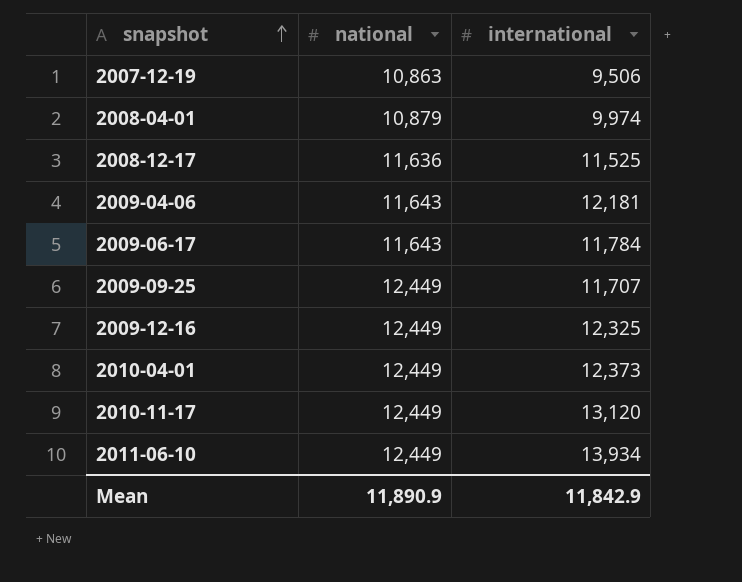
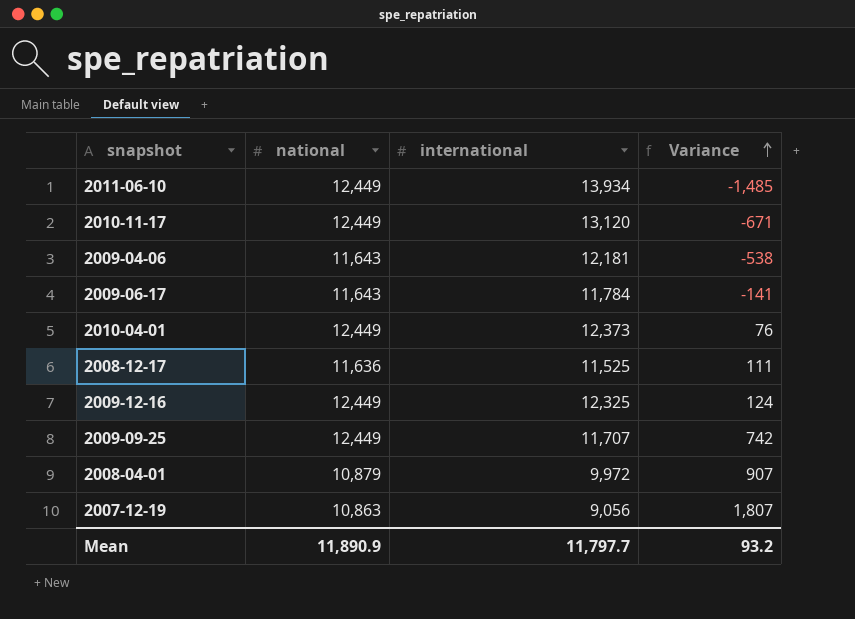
row order: snapshot ascending -> Variance ascending
column Variance | formula: none -> [national] - [international]
2008-04-01 | international: 9,974 -> 9,972
2007-12-19 | international: 9,506 -> 9,056
Mean | international: 11,842.9 -> 11,797.7

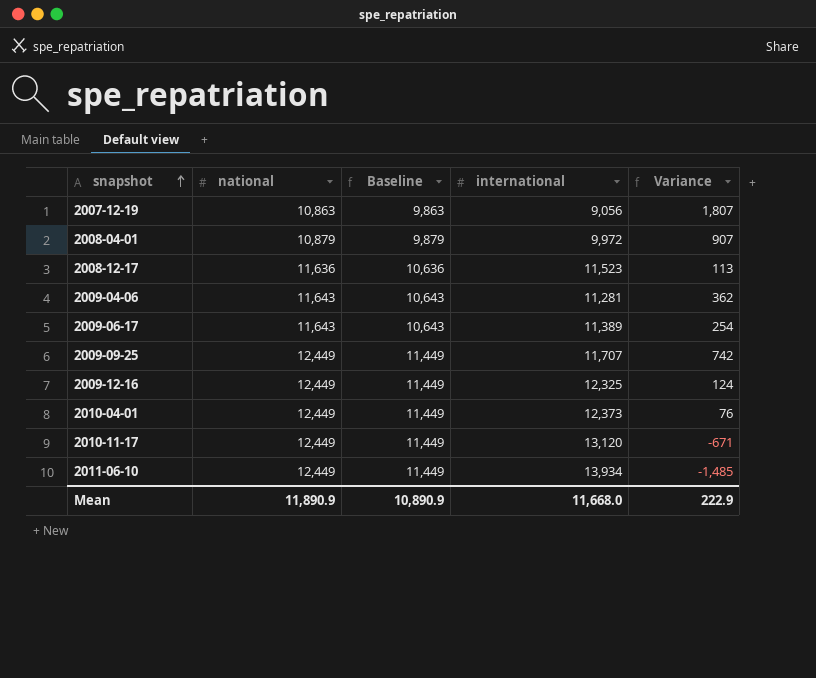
row order: Variance ascending -> snapshot ascending
column Baseline | formula: none -> [national] - 1000
2008-12-17 | international: 11,525 -> 11,523
2008-12-17 | Variance: 111 -> 113
2009-04-06 | international: 12,181 -> 11,281
2009-04-06 | Variance: -538 -> 362
2009-06-17 | international: 11,784 -> 11,389
2009-06-17 | Variance: -141 -> 254
Mean | international: 11,797.7 -> 11,668.0
Mean | Variance: 93.2 -> 222.9

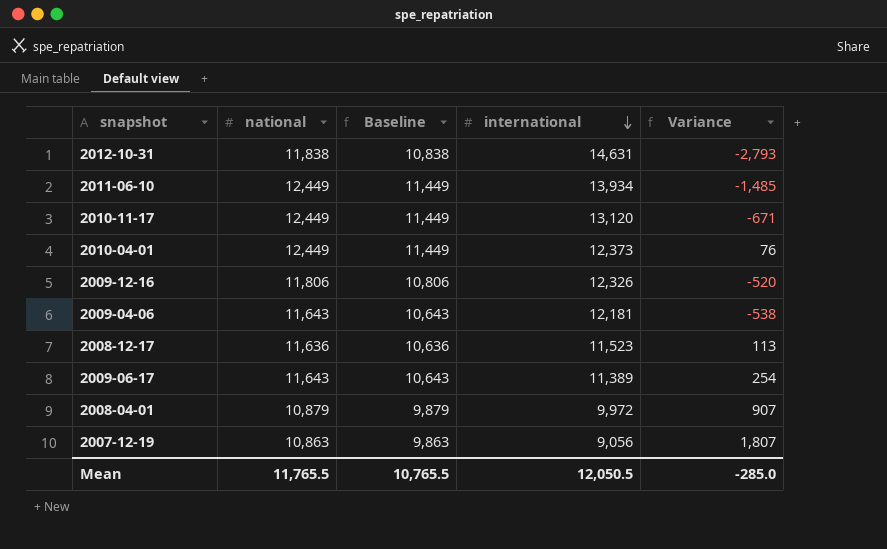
row order: snapshot ascending -> international descending
row 2009-09-25: 12,449 | 11,449 | 11,707 | 742 -> none
row 2012-10-31: none -> 11,838 | 10,838 | 14,631 | -2,793
2009-12-16 | national: 12,449 -> 11,806
2009-12-16 | Baseline: 11,449 -> 10,806
2009-12-16 | international: 12,325 -> 12,326
2009-12-16 | Variance: 124 -> -520
2009-04-06 | international: 11,281 -> 12,181
2009-04-06 | Variance: 362 -> -538
Mean | national: 11,890.9 -> 11,765.5
Mean | Baseline: 10,890.9 -> 10,765.5
Mean | international: 11,668.0 -> 12,050.5
Mean | Variance: 222.9 -> -285.0

